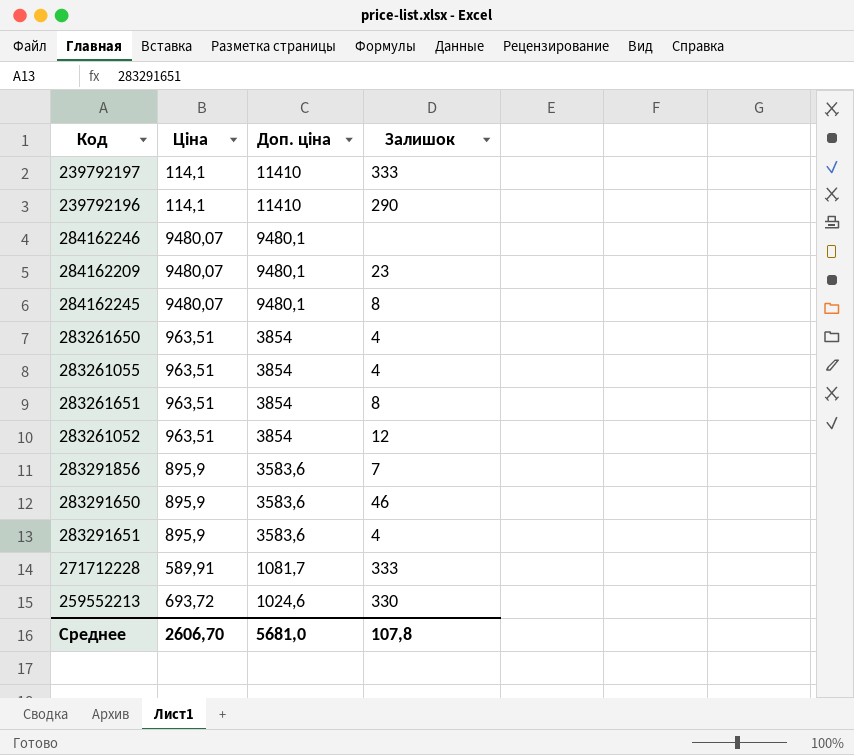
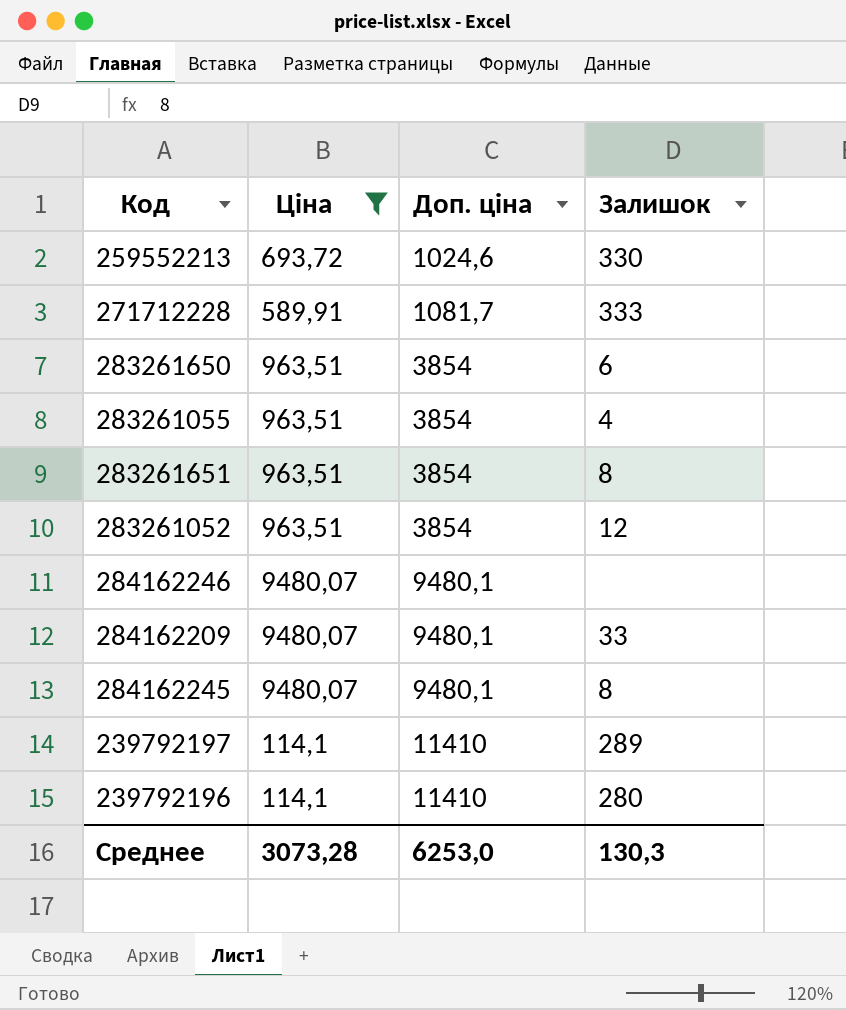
filter: none -> Ціна != 895,9
row order: Доп. ціна descending -> Доп. ціна ascending
283261650 | Залишок: 4 -> 6
284162209 | Залишок: 23 -> 33
239792197 | Залишок: 333 -> 289
239792196 | Залишок: 290 -> 280
Среднее | Ціна: 2606,70 -> 3073,28
Среднее | Доп. ціна: 5681,0 -> 6253,0
Среднее | Залишок: 107,8 -> 130,3

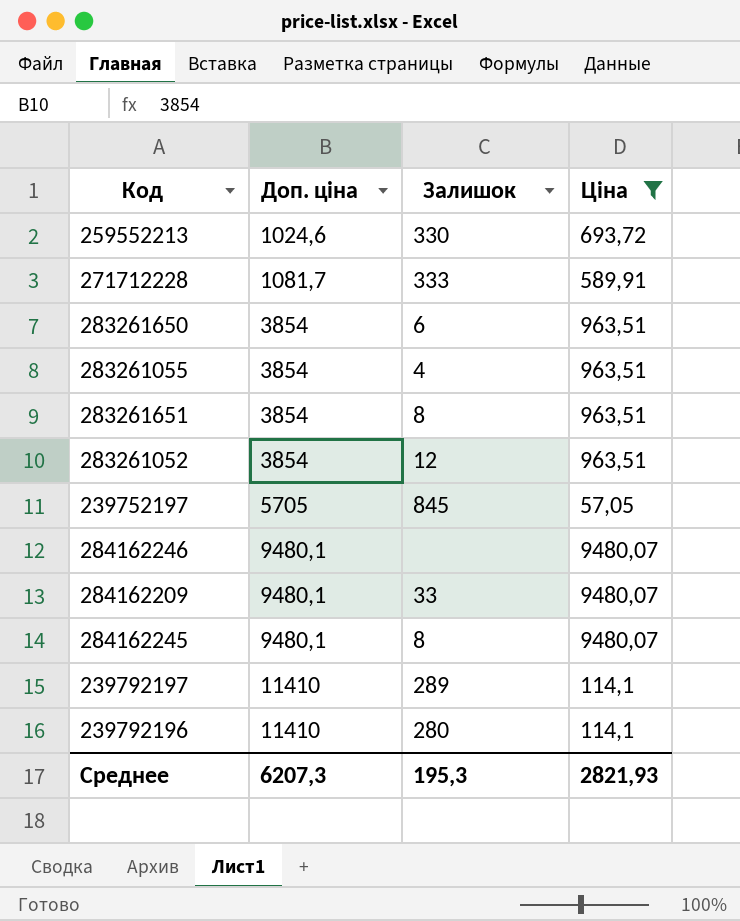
column Ціна | position: 2 -> 4
row 239752197: none -> 5705 | 845 | 57,05
Среднее | Доп. ціна: 6253,0 -> 6207,3
Среднее | Залишок: 130,3 -> 195,3
Среднее | Ціна: 3073,28 -> 2821,93

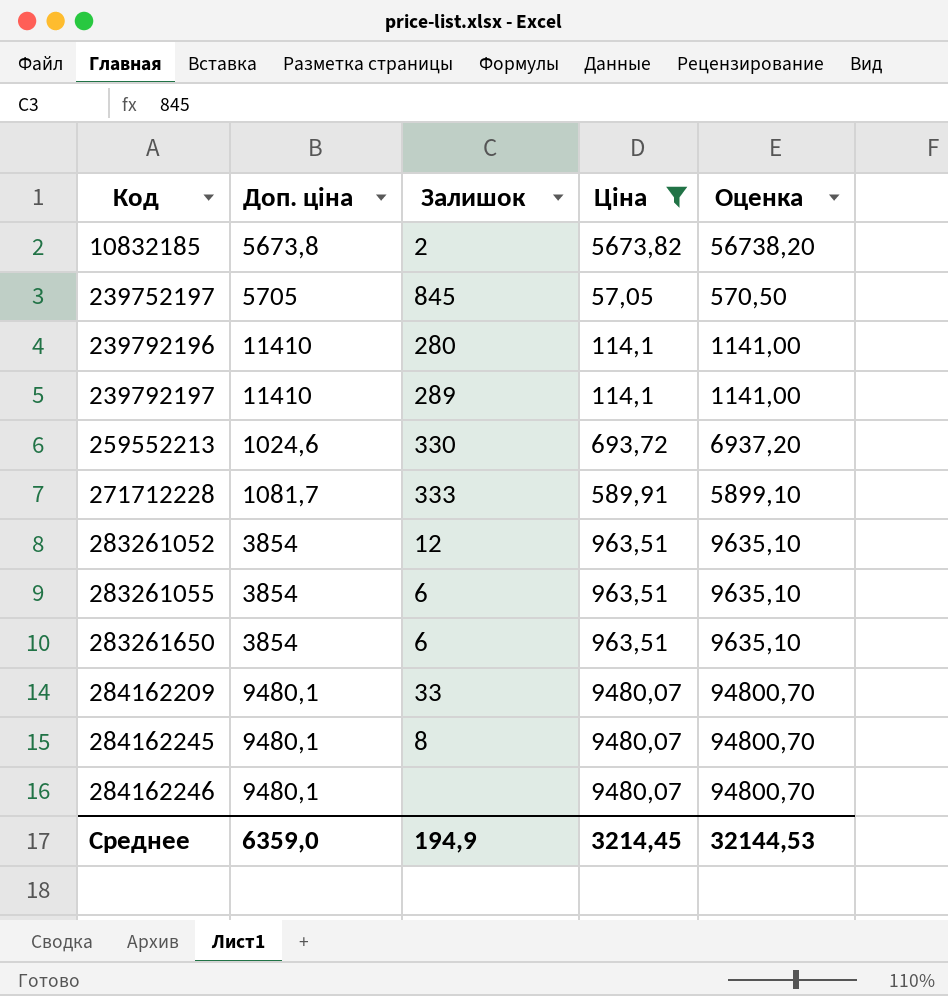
row order: Доп. ціна ascending -> Код ascending
column Оценка | formula: none -> [Ціна] * 10
row 283261651: 3854 | 8 | 963,51 -> none
row 10832185: none -> 5673,8 | 2 | 5673,82 | 56738,20
283261055 | Залишок: 4 -> 6
Среднее | Доп. ціна: 6207,3 -> 6359,0
Среднее | Залишок: 195,3 -> 194,9
Среднее | Ціна: 2821,93 -> 3214,45

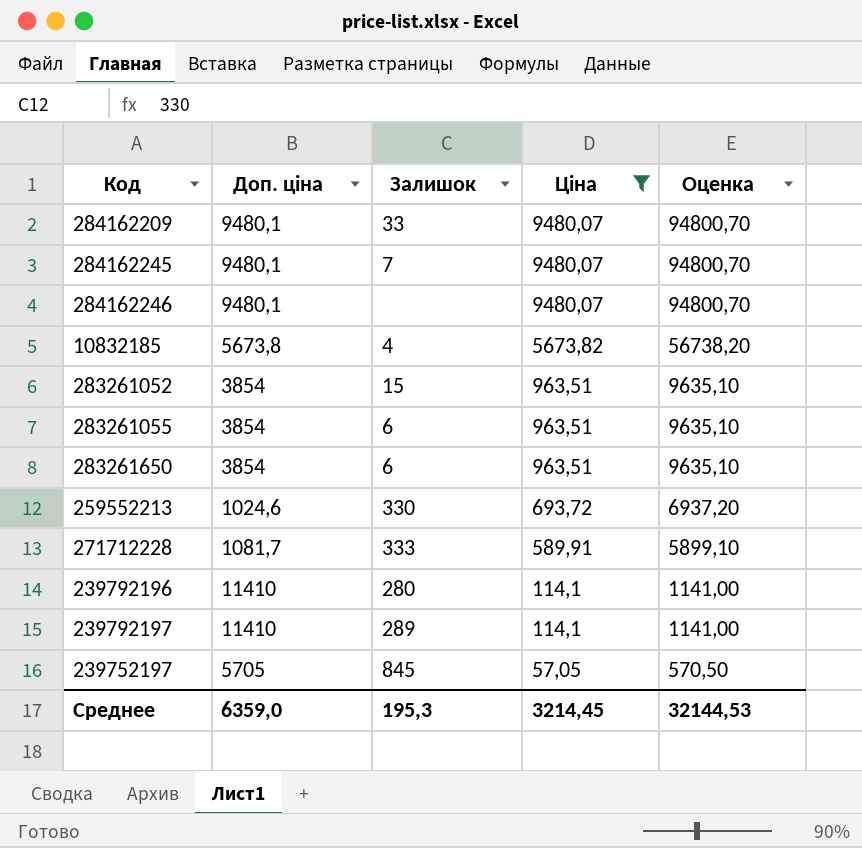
row order: Код ascending -> Ціна descending
284162245 | Залишок: 8 -> 7
10832185 | Залишок: 2 -> 4
283261052 | Залишок: 12 -> 15
Среднее | Залишок: 194,9 -> 195,3

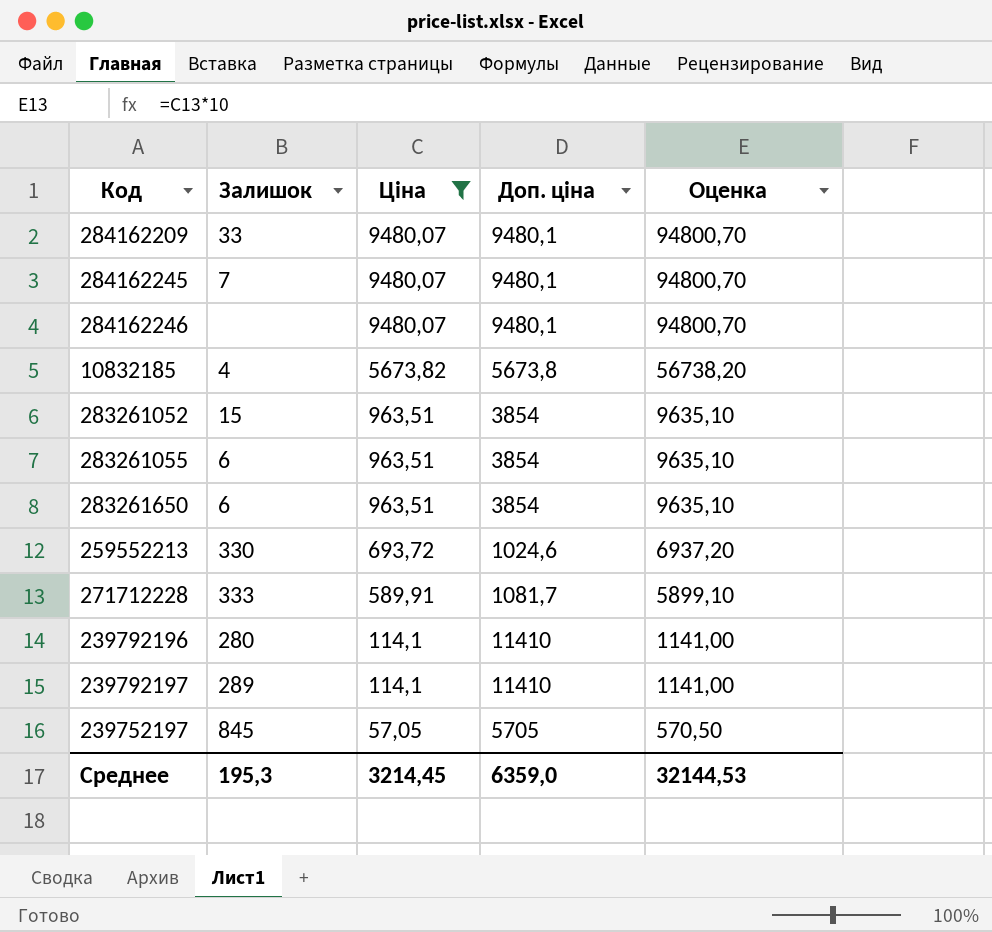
column Доп. ціна | position: 2 -> 4

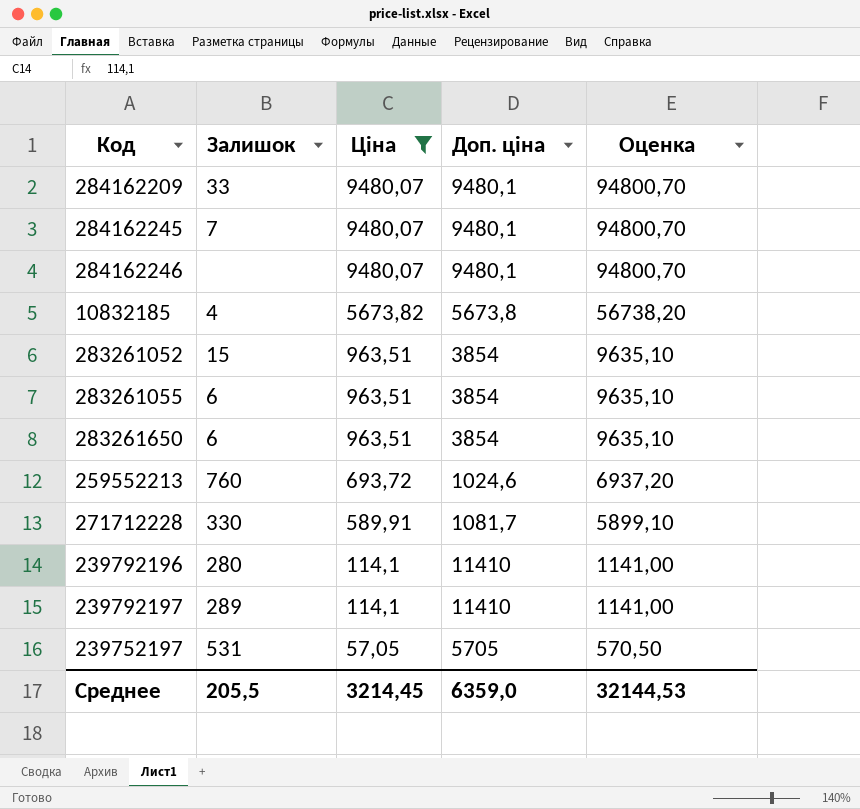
259552213 | Залишок: 330 -> 760
271712228 | Залишок: 333 -> 330
239752197 | Залишок: 845 -> 531
Среднее | Залишок: 195,3 -> 205,5

